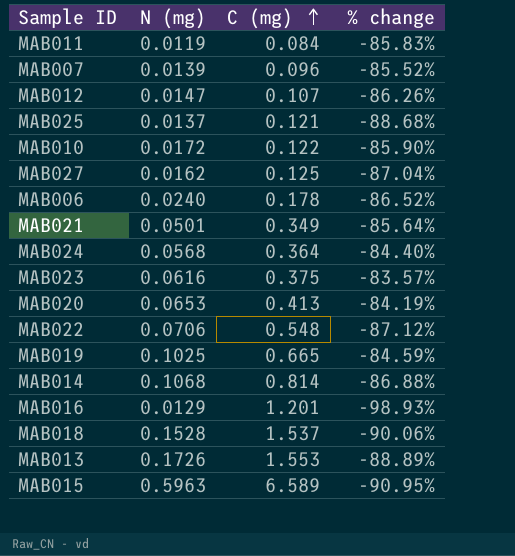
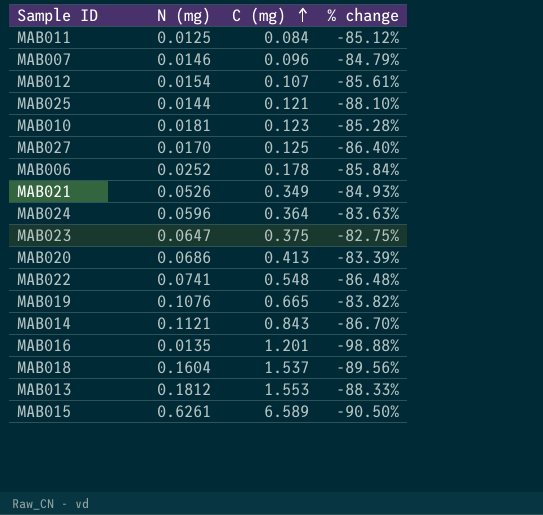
MAB011 | N (mg): 0.0119 -> 0.0125
MAB011 | % change: -85.83% -> -85.12%
MAB007 | N (mg): 0.0139 -> 0.0146
MAB007 | % change: -85.52% -> -84.79%
MAB012 | N (mg): 0.0147 -> 0.0154
MAB012 | % change: -86.26% -> -85.61%
MAB025 | N (mg): 0.0137 -> 0.0144
MAB025 | % change: -88.68% -> -88.10%
MAB010 | N (mg): 0.0172 -> 0.0181
MAB010 | C (mg): 0.122 -> 0.123
MAB010 | % change: -85.90% -> -85.28%
MAB027 | N (mg): 0.0162 -> 0.0170
MAB027 | % change: -87.04% -> -86.40%
MAB006 | N (mg): 0.0240 -> 0.0252
MAB006 | % change: -86.52% -> -85.84%
MAB021 | N (mg): 0.0501 -> 0.0526
MAB021 | % change: -85.64% -> -84.93%
MAB024 | N (mg): 0.0568 -> 0.0596
MAB024 | % change: -84.40% -> -83.63%
MAB023 | N (mg): 0.0616 -> 0.0647
MAB023 | % change: -83.57% -> -82.75%
MAB020 | N (mg): 0.0653 -> 0.0686
MAB020 | % change: -84.19% -> -83.39%
MAB022 | N (mg): 0.0706 -> 0.0741
MAB022 | % change: -87.12% -> -86.48%
MAB019 | N (mg): 0.1025 -> 0.1076
MAB019 | % change: -84.59% -> -83.82%
MAB014 | N (mg): 0.1068 -> 0.1121
MAB014 | C (mg): 0.814 -> 0.843
MAB014 | % change: -86.88% -> -86.70%
MAB016 | N (mg): 0.0129 -> 0.0135
MAB016 | % change: -98.93% -> -98.88%
MAB018 | N (mg): 0.1528 -> 0.1604
MAB018 | % change: -90.06% -> -89.56%
MAB013 | N (mg): 0.1726 -> 0.1812
MAB013 | % change: -88.89% -> -88.33%
MAB015 | N (mg): 0.5963 -> 0.6261
MAB015 | % change: -90.95% -> -90.50%

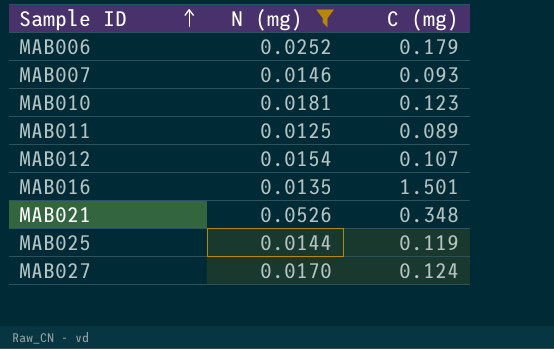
filter: none -> N (mg) <= 0.0526
row order: C (mg) ascending -> Sample ID ascending
column % change | formula: ([N (mg)] - [C (mg)]) / [C (mg)] -> none
MAB006 | C (mg): 0.178 -> 0.179
MAB007 | C (mg): 0.096 -> 0.093
MAB011 | C (mg): 0.084 -> 0.089
MAB016 | C (mg): 1.201 -> 1.501
MAB021 | C (mg): 0.349 -> 0.348
MAB025 | C (mg): 0.121 -> 0.119
MAB027 | C (mg): 0.125 -> 0.124

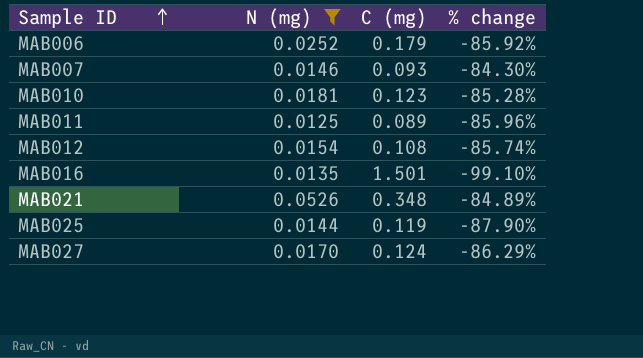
column % change | formula: none -> ([N (mg)] - [C (mg)]) / [C (mg)]
MAB012 | C (mg): 0.107 -> 0.108

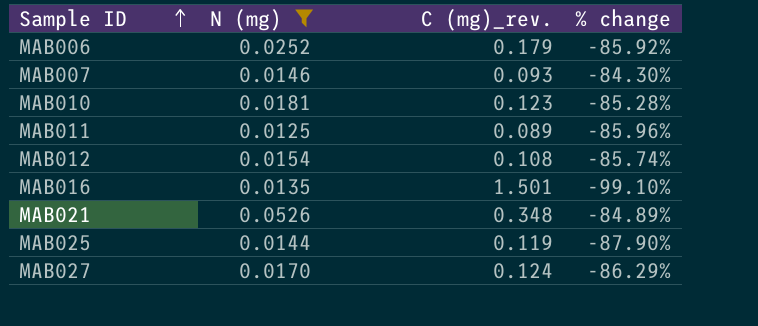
column name: C (mg) -> C (mg)_rev.

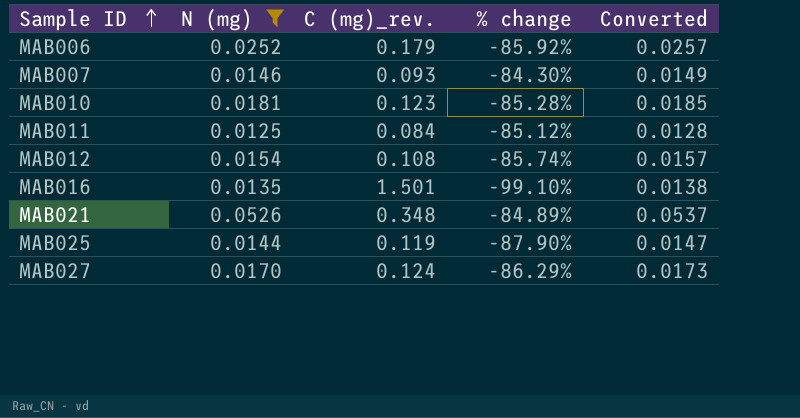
column Converted | formula: none -> [N (mg)] * 1.02
MAB011 | C (mg)_rev.: 0.089 -> 0.084
MAB011 | % change: -85.96% -> -85.12%

